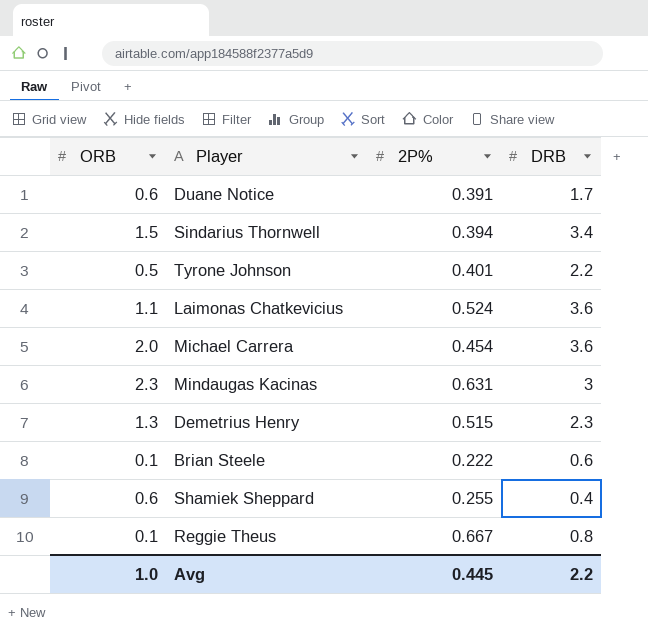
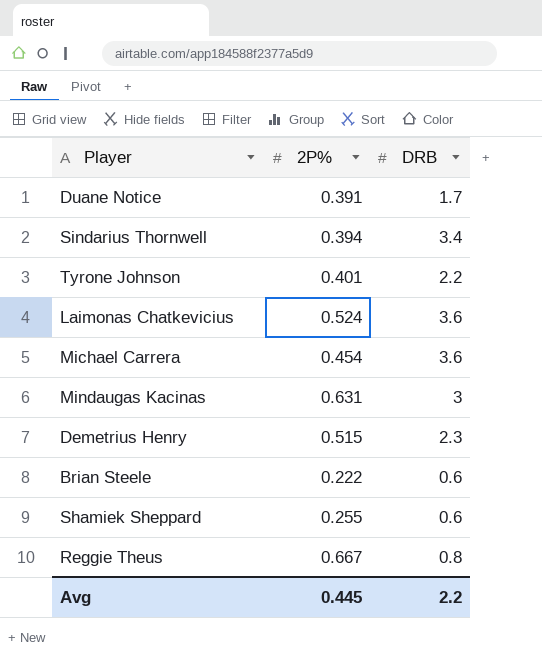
column ORB | position: 1 -> none
Shamiek Sheppard | DRB: 0.4 -> 0.6

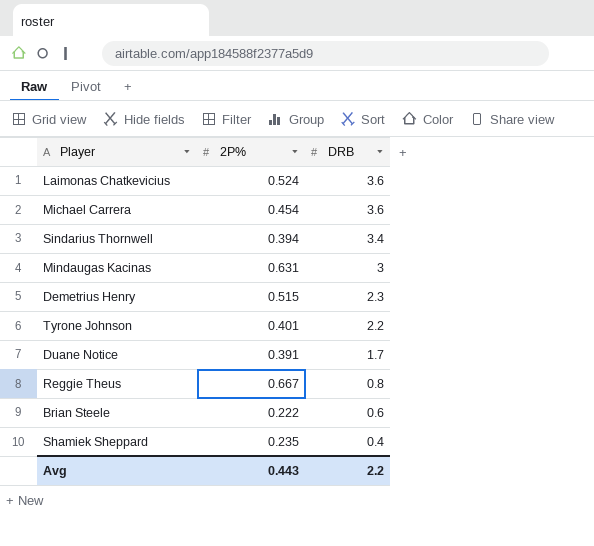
row order: none -> DRB descending
Shamiek Sheppard | 2P%: 0.255 -> 0.235
Shamiek Sheppard | DRB: 0.6 -> 0.4
Avg | 2P%: 0.445 -> 0.443

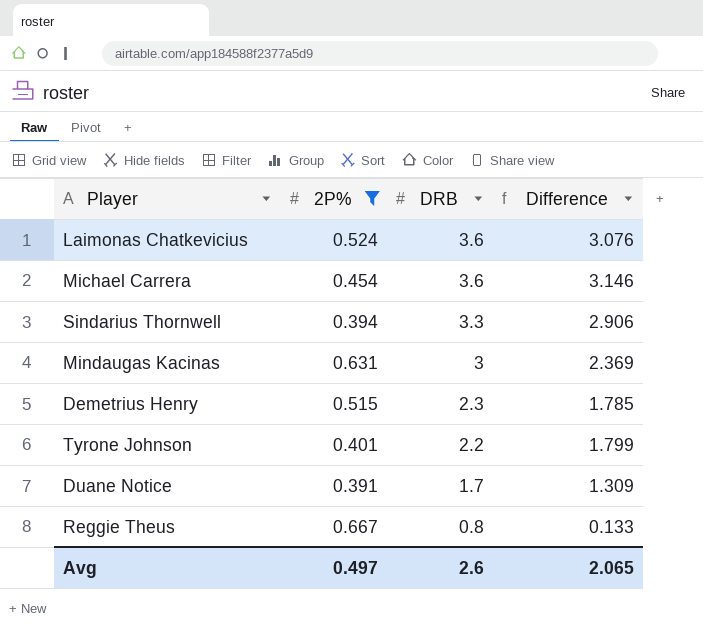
filter: none -> 2P% >= 0.391
column Difference | formula: none -> [DRB] - [2P%]
Sindarius Thornwell | DRB: 3.4 -> 3.3
Avg | 2P%: 0.443 -> 0.497
Avg | DRB: 2.2 -> 2.6

